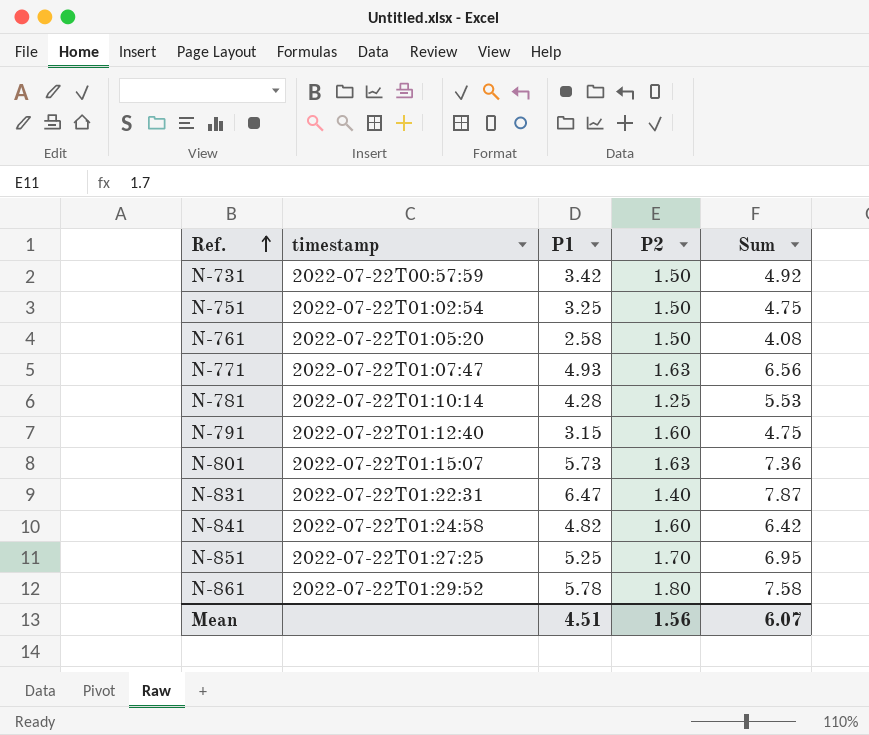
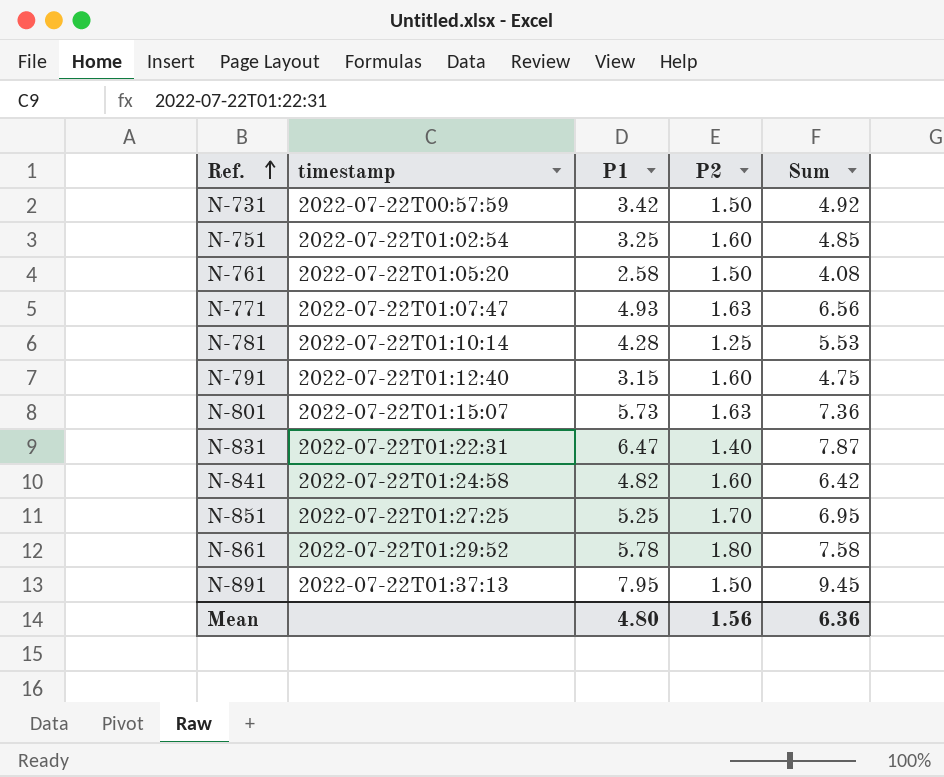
N-751 | P2: 1.50 -> 1.60
N-751 | Sum: 4.75 -> 4.85
row N-891: none -> 2022-07-22T01:37:13 | 7.95 | 1.50 | 9.45
Mean | P1: 4.51 -> 4.80
Mean | Sum: 6.07 -> 6.36

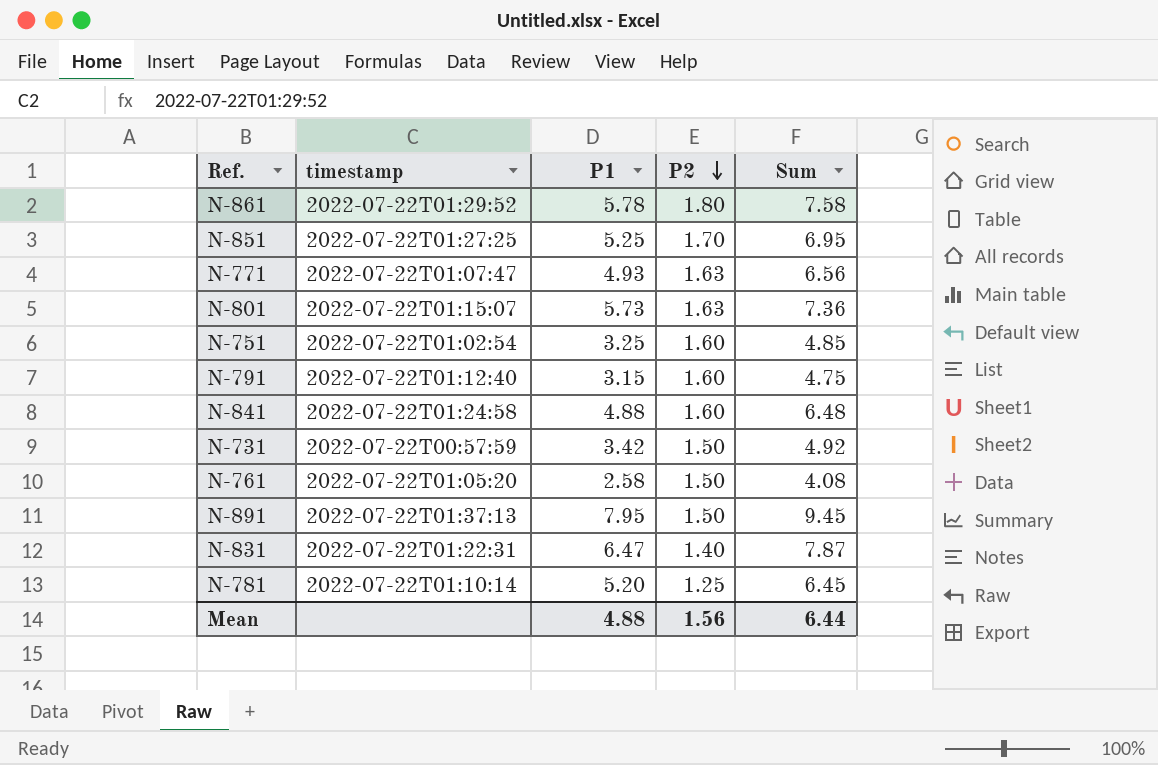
row order: Ref. ascending -> P2 descending
N-841 | P1: 4.82 -> 4.88
N-841 | Sum: 6.42 -> 6.48
N-781 | P1: 4.28 -> 5.20
N-781 | Sum: 5.53 -> 6.45
Mean | P1: 4.80 -> 4.88
Mean | Sum: 6.36 -> 6.44

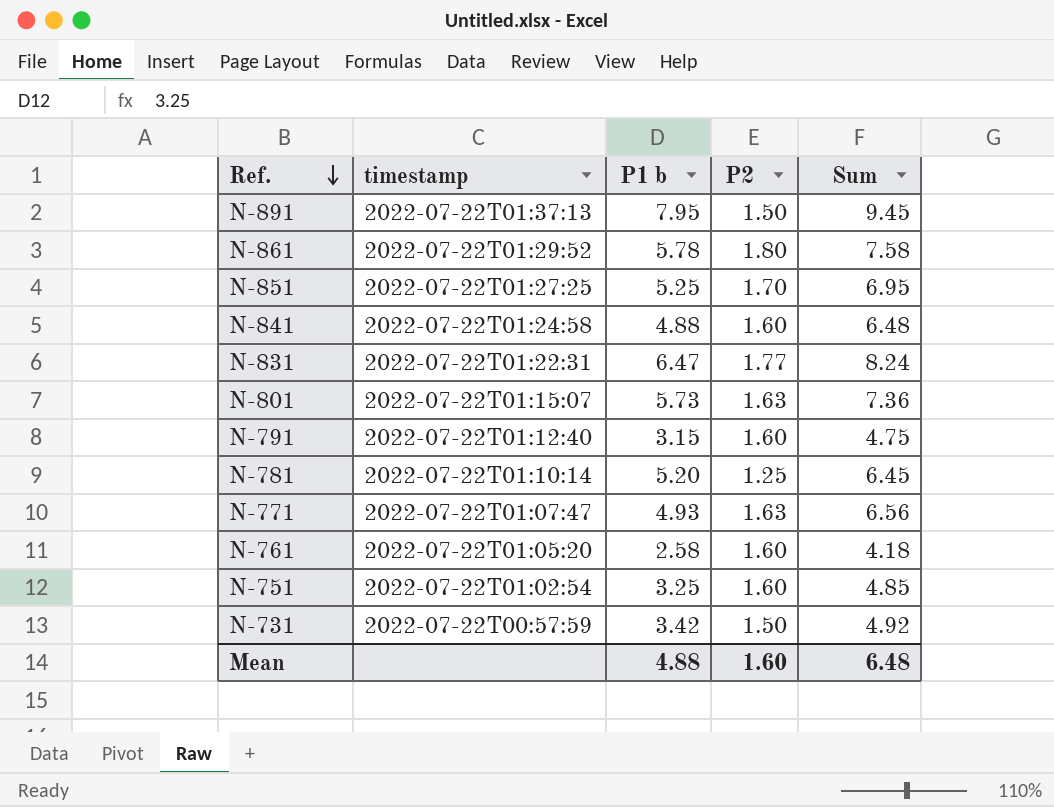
row order: P2 descending -> Ref. descending
column name: P1 -> P1 b
N-831 | P2: 1.40 -> 1.77
N-831 | Sum: 7.87 -> 8.24
N-761 | P2: 1.50 -> 1.60
N-761 | Sum: 4.08 -> 4.18
Mean | P2: 1.56 -> 1.60
Mean | Sum: 6.44 -> 6.48

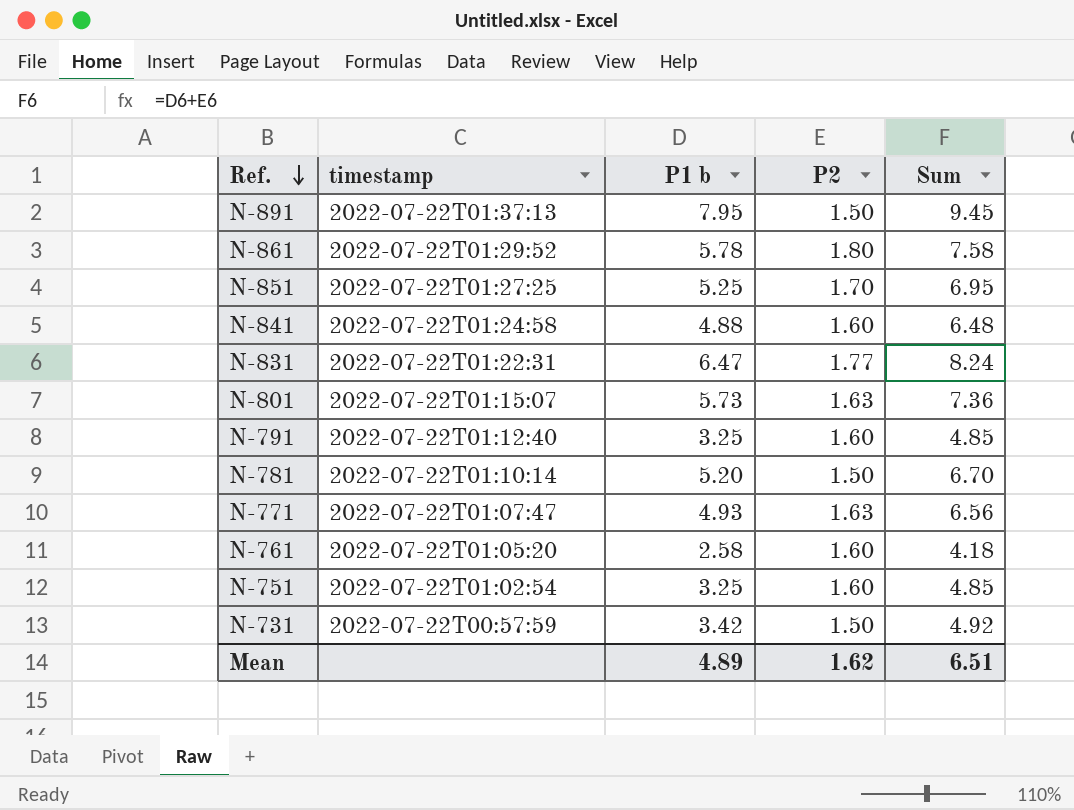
N-791 | P1 b: 3.15 -> 3.25
N-791 | Sum: 4.75 -> 4.85
N-781 | P2: 1.25 -> 1.50
N-781 | Sum: 6.45 -> 6.70
Mean | P1 b: 4.88 -> 4.89
Mean | P2: 1.60 -> 1.62
Mean | Sum: 6.48 -> 6.51

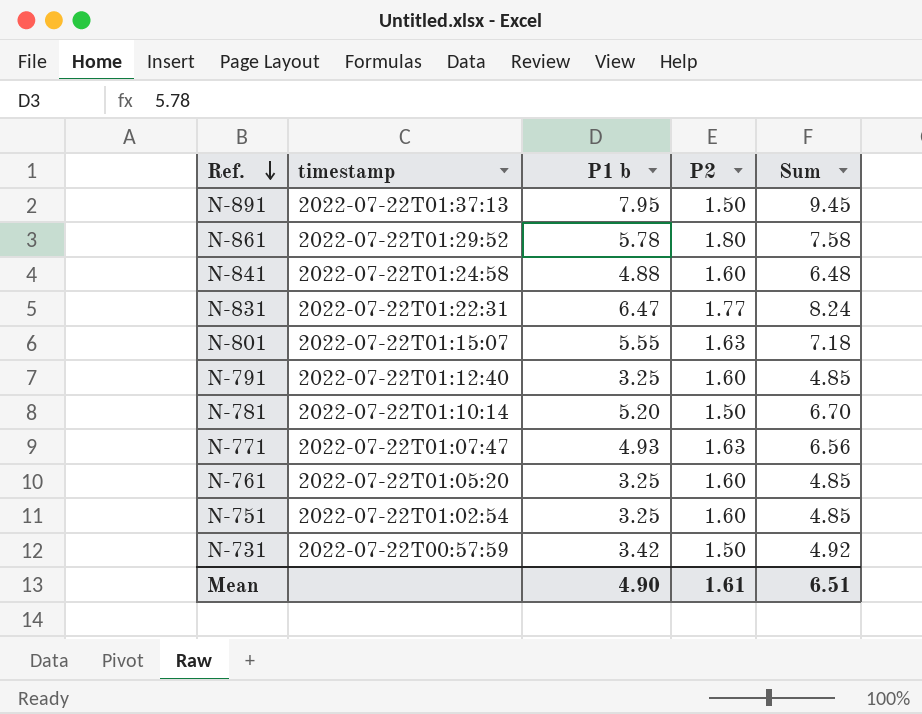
row N-851: 2022-07-22T01:27:25 | 5.25 | 1.70 | 6.95 -> none
N-801 | P1 b: 5.73 -> 5.55
N-801 | Sum: 7.36 -> 7.18
N-761 | P1 b: 2.58 -> 3.25
N-761 | Sum: 4.18 -> 4.85
Mean | P1 b: 4.89 -> 4.90
Mean | P2: 1.62 -> 1.61

